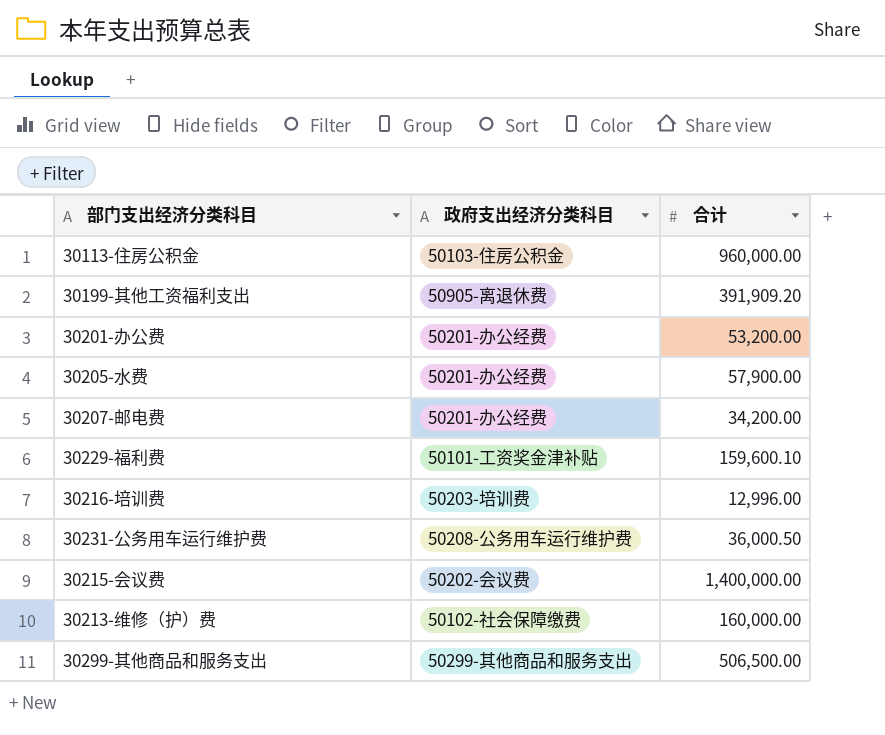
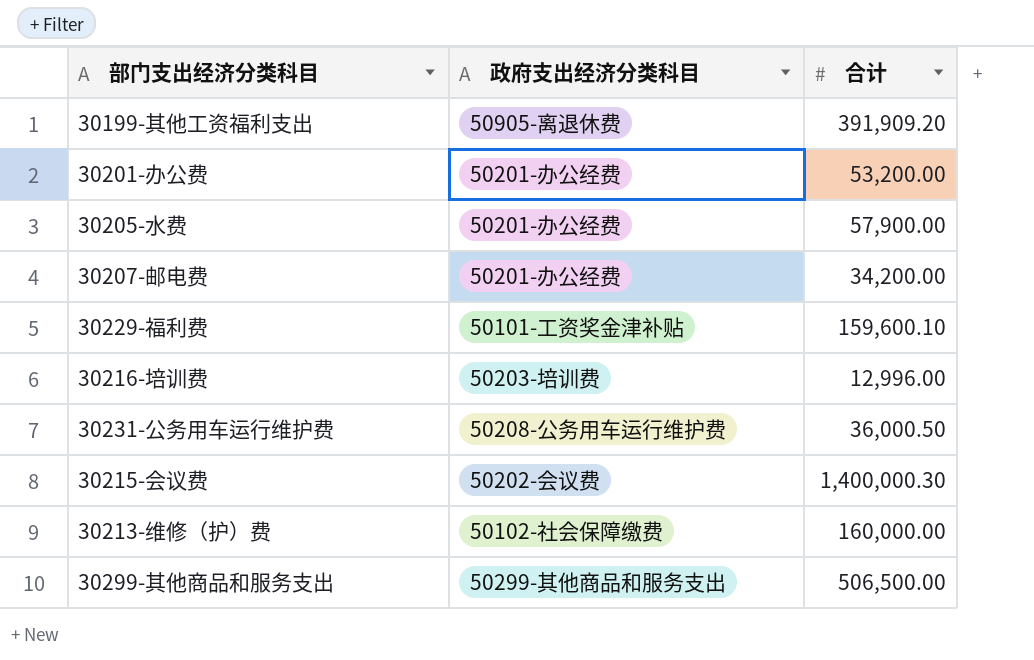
row 30113-住房公积金: 50103-住房公积金 | 960,000.00 -> none
30215-会议费 | 合计: 1,400,000.00 -> 1,400,000.30

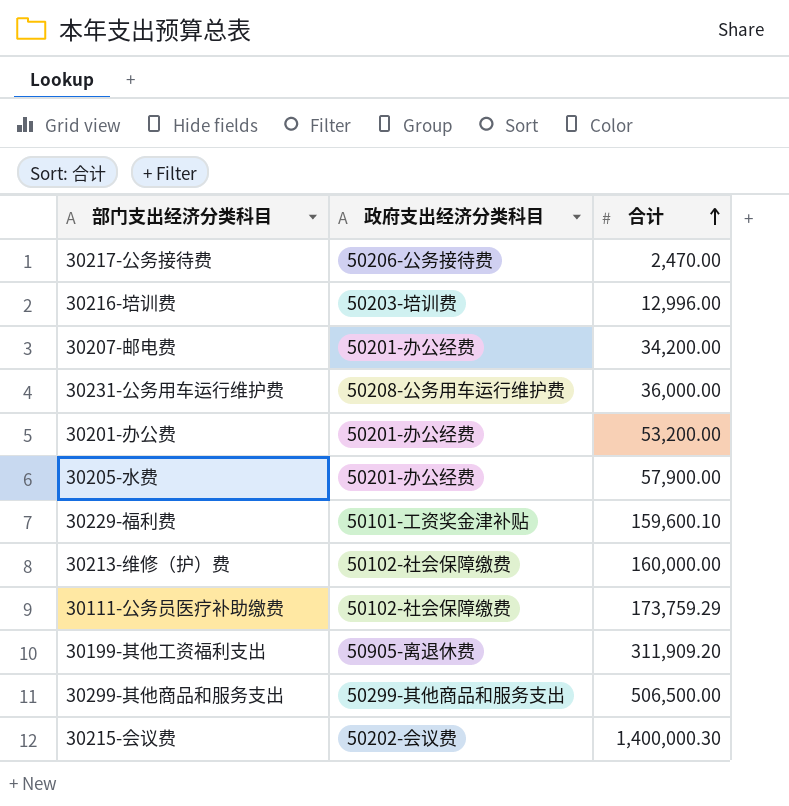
row order: none -> 合计 ascending
row 30217-公务接待费: none -> 50206-公务接待费 | 2,470.00
30231-公务用车运行维护费 | 合计: 36,000.50 -> 36,000.00
row 30111-公务员医疗补助缴费: none -> 50102-社会保障缴费 | 173,759.29
30199-其他工资福利支出 | 合计: 391,909.20 -> 311,909.20

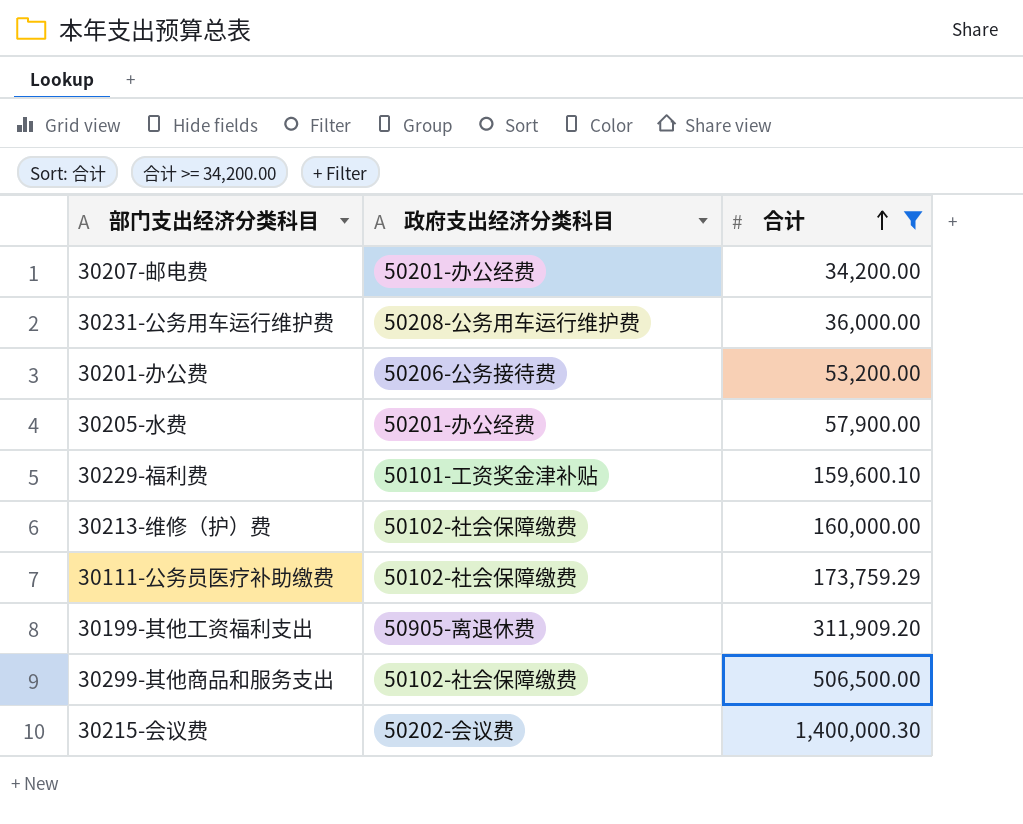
filter: none -> 合计 >= 34,200.00
30201-办公费 | 政府支出经济分类科目: 50201-办公经费 -> 50206-公务接待费
30299-其他商品和服务支出 | 政府支出经济分类科目: 50299-其他商品和服务支出 -> 50102-社会保障缴费

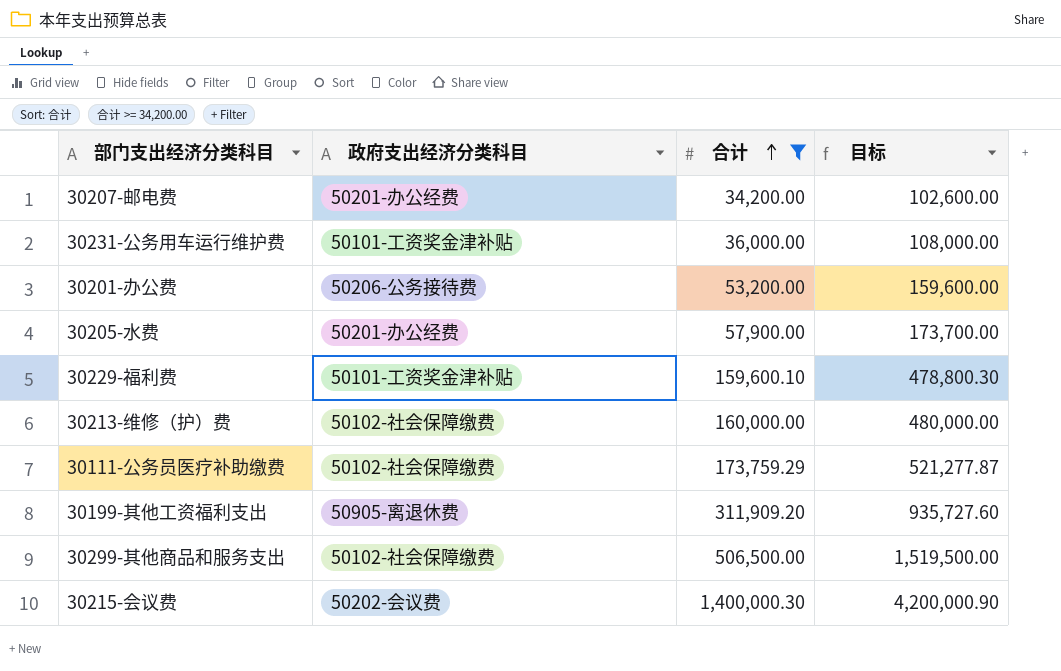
column 目标 | formula: none -> [合计] * 3
30231-公务用车运行维护费 | 政府支出经济分类科目: 50208-公务用车运行维护费 -> 50101-工资奖金津补贴

